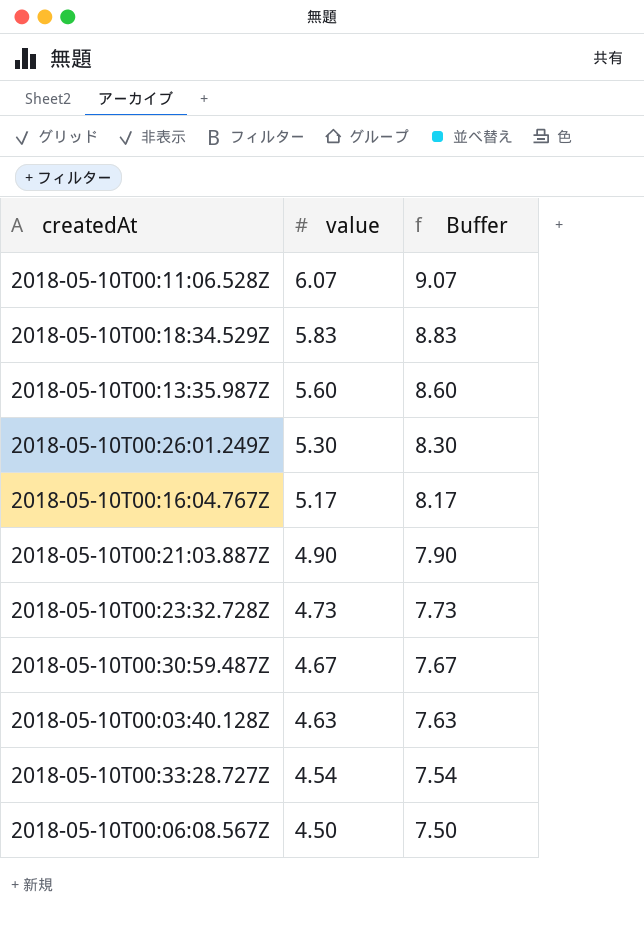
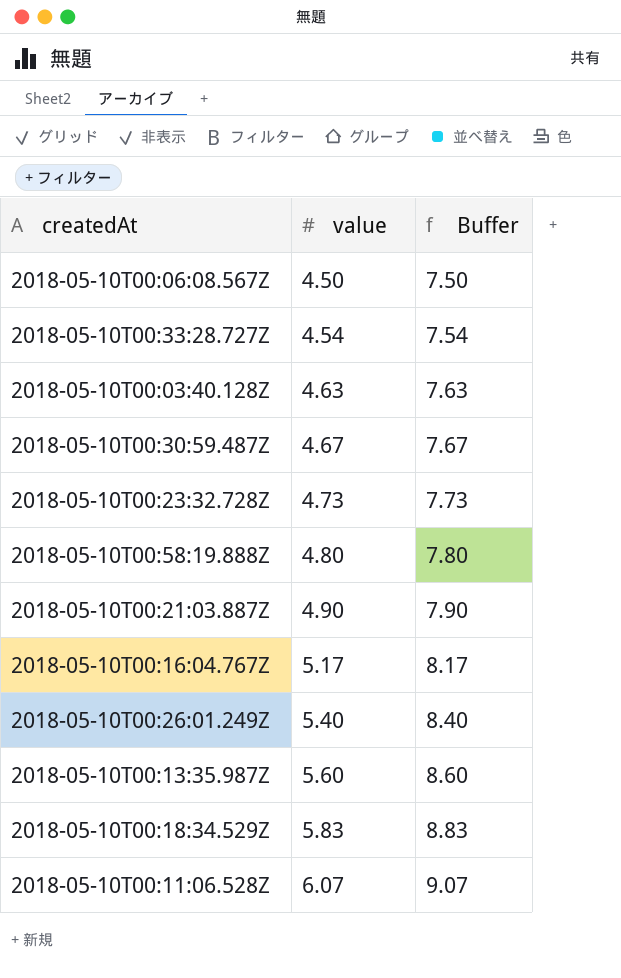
row order: value descending -> value ascending
row 2018-05-10T00:58:19.888Z: none -> 4.80 | 7.80
2018-05-10T00:26:01.249Z | value: 5.30 -> 5.40
2018-05-10T00:26:01.249Z | Buffer: 8.30 -> 8.40

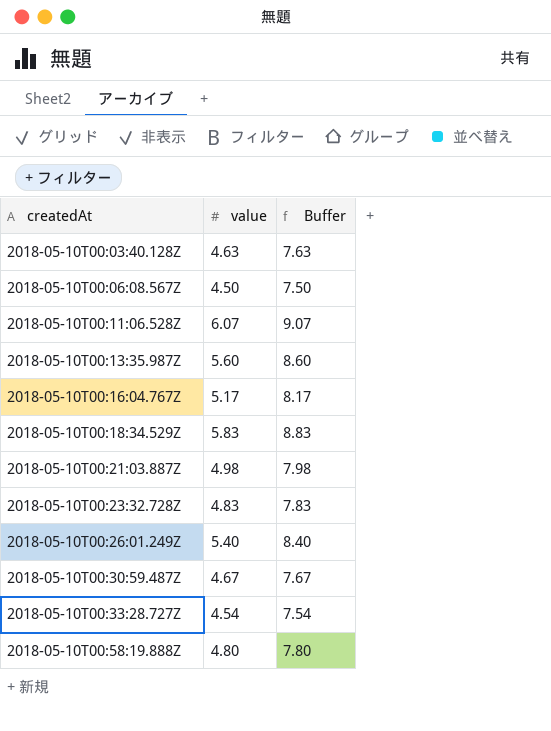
row order: value ascending -> createdAt ascending
2018-05-10T00:21:03.887Z | value: 4.90 -> 4.98
2018-05-10T00:21:03.887Z | Buffer: 7.90 -> 7.98
2018-05-10T00:23:32.728Z | value: 4.73 -> 4.83
2018-05-10T00:23:32.728Z | Buffer: 7.73 -> 7.83

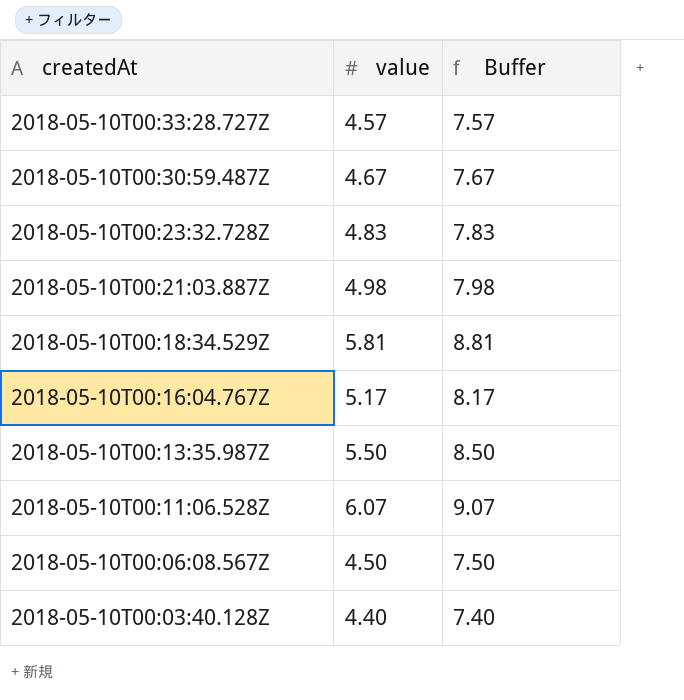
row order: createdAt ascending -> createdAt descending
row 2018-05-10T00:26:01.249Z: 5.40 | 8.40 -> none
row 2018-05-10T00:58:19.888Z: 4.80 | 7.80 -> none
2018-05-10T00:33:28.727Z | value: 4.54 -> 4.57
2018-05-10T00:33:28.727Z | Buffer: 7.54 -> 7.57
2018-05-10T00:18:34.529Z | value: 5.83 -> 5.81
2018-05-10T00:18:34.529Z | Buffer: 8.83 -> 8.81
2018-05-10T00:13:35.987Z | value: 5.60 -> 5.50
2018-05-10T00:13:35.987Z | Buffer: 8.60 -> 8.50
2018-05-10T00:03:40.128Z | value: 4.63 -> 4.40
2018-05-10T00:03:40.128Z | Buffer: 7.63 -> 7.40

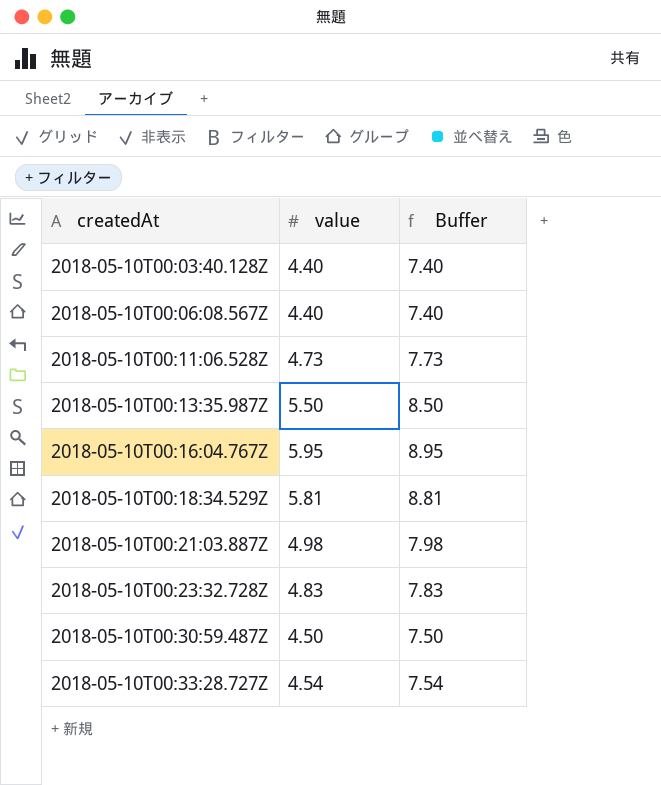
row order: createdAt descending -> createdAt ascending
2018-05-10T00:06:08.567Z | value: 4.50 -> 4.40
2018-05-10T00:06:08.567Z | Buffer: 7.50 -> 7.40
2018-05-10T00:11:06.528Z | value: 6.07 -> 4.73
2018-05-10T00:11:06.528Z | Buffer: 9.07 -> 7.73
2018-05-10T00:16:04.767Z | value: 5.17 -> 5.95
2018-05-10T00:16:04.767Z | Buffer: 8.17 -> 8.95
2018-05-10T00:30:59.487Z | value: 4.67 -> 4.50
2018-05-10T00:30:59.487Z | Buffer: 7.67 -> 7.50
2018-05-10T00:33:28.727Z | value: 4.57 -> 4.54
2018-05-10T00:33:28.727Z | Buffer: 7.57 -> 7.54

